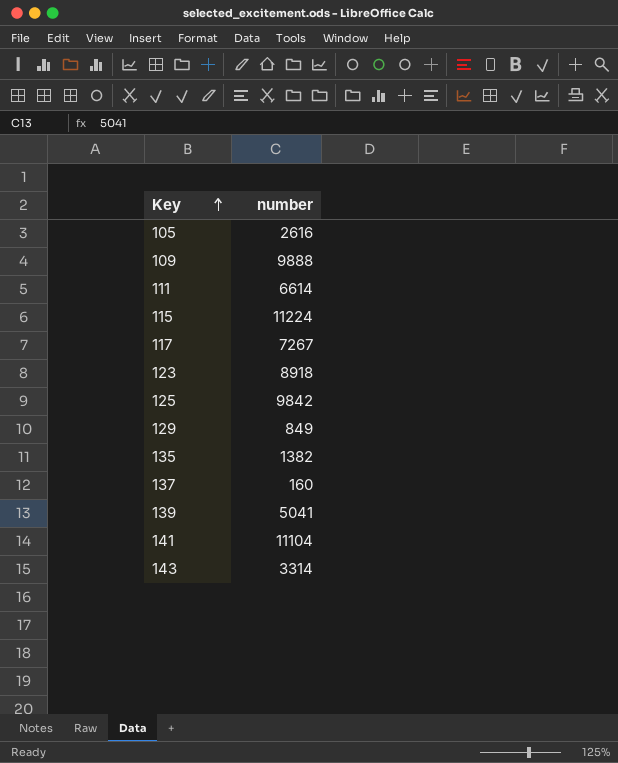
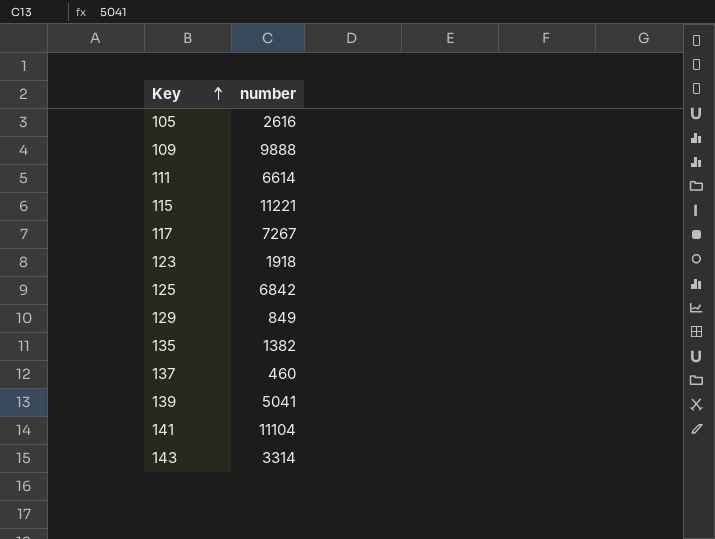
115 | number: 11224 -> 11221
123 | number: 8918 -> 1918
125 | number: 9842 -> 6842
137 | number: 160 -> 460

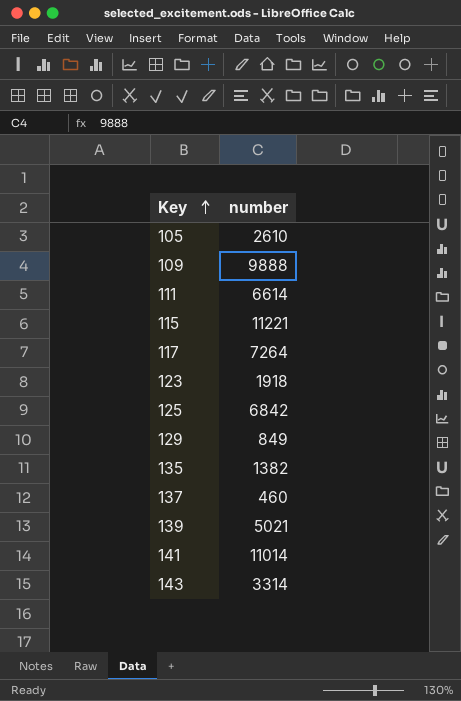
105 | number: 2616 -> 2610
117 | number: 7267 -> 7264
139 | number: 5041 -> 5021
141 | number: 11104 -> 11014

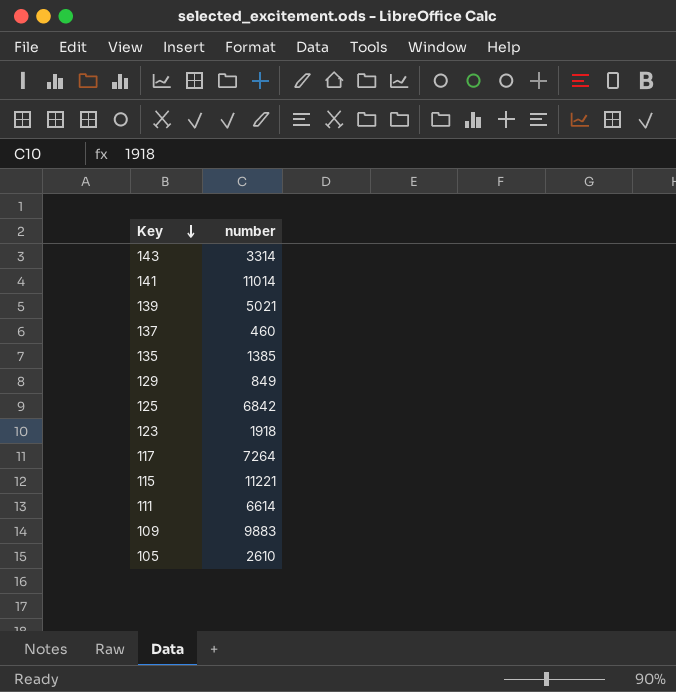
row order: Key ascending -> Key descending
135 | number: 1382 -> 1385
109 | number: 9888 -> 9883

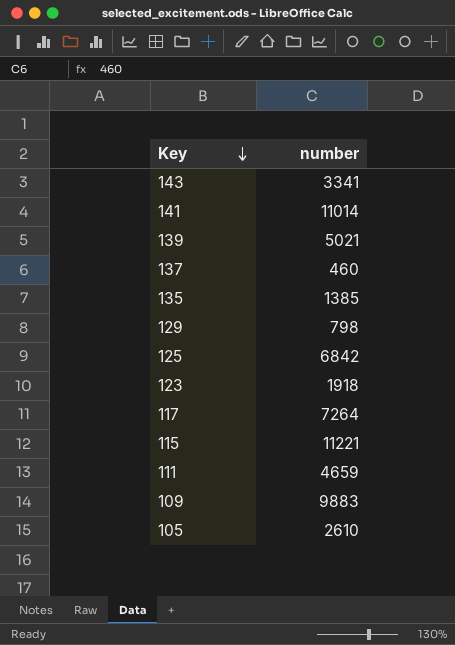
143 | number: 3314 -> 3341
129 | number: 849 -> 798
111 | number: 6614 -> 4659

